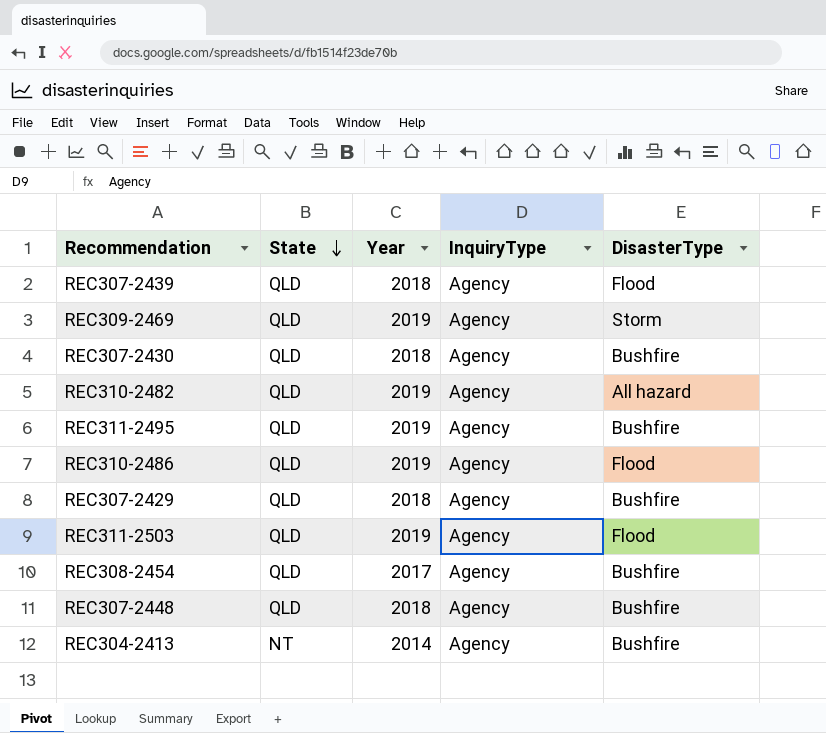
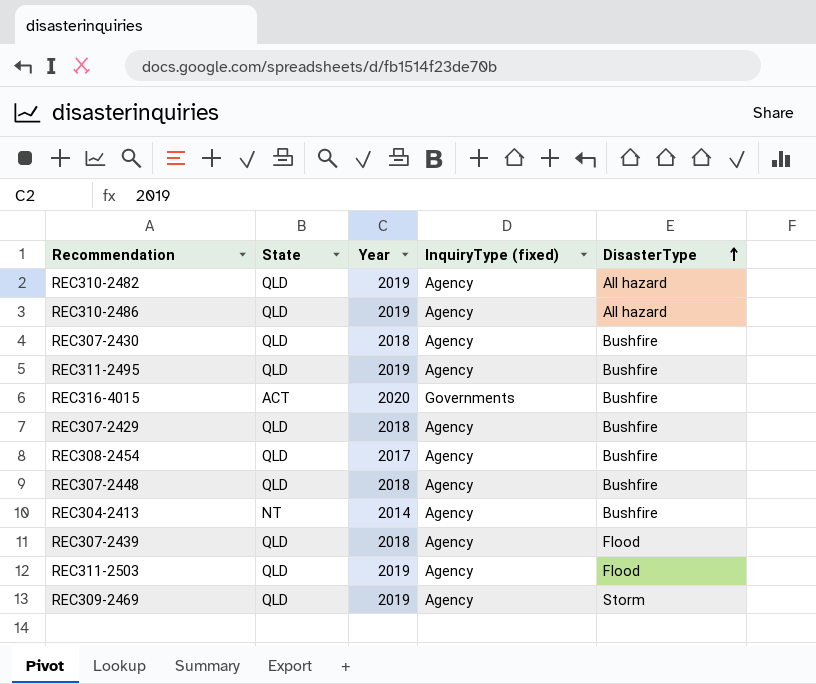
row order: State descending -> DisasterType ascending
column name: InquiryType -> InquiryType (fixed)
REC310-2486 | DisasterType: Flood -> All hazard
row REC316-4015: none -> ACT | 2020 | Governments | Bushfire

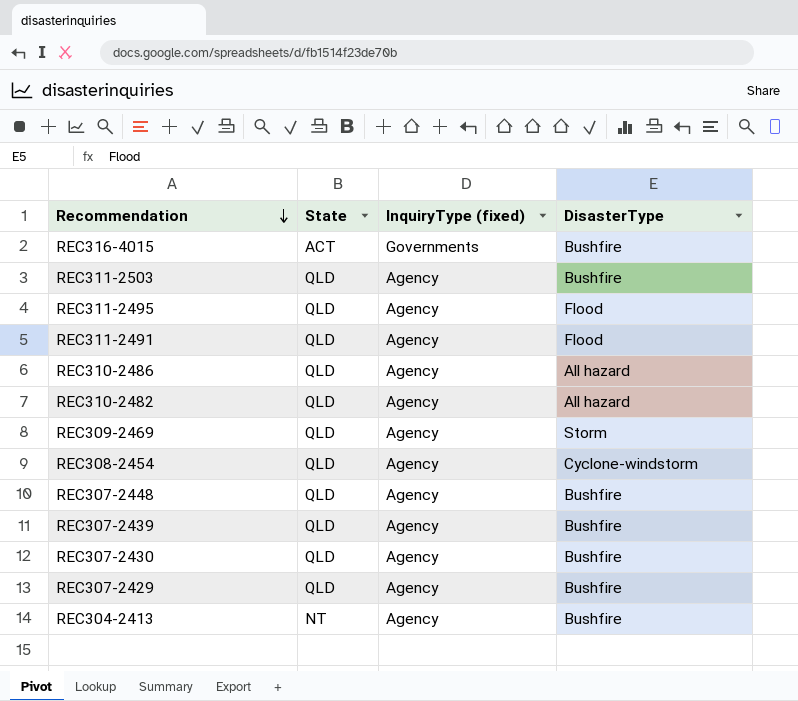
row order: DisasterType ascending -> Recommendation descending
column Year | position: 3 -> none
REC311-2503 | DisasterType: Flood -> Bushfire
REC311-2495 | DisasterType: Bushfire -> Flood
row REC311-2491: none -> QLD | Agency | Flood
REC308-2454 | DisasterType: Bushfire -> Cyclone-windstorm
REC307-2439 | DisasterType: Flood -> Bushfire

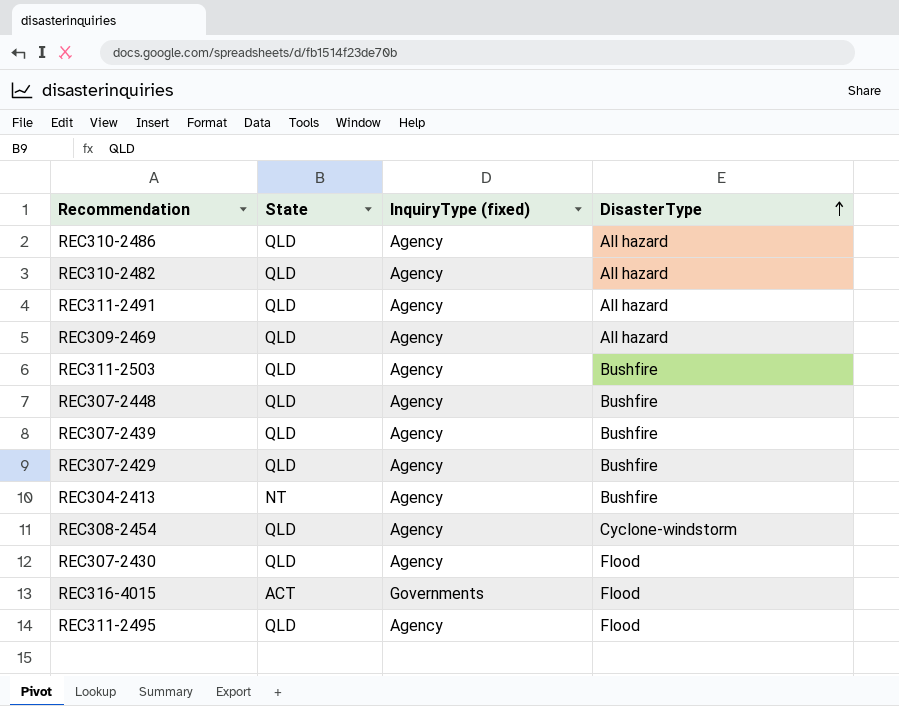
row order: Recommendation descending -> DisasterType ascending
REC311-2491 | DisasterType: Flood -> All hazard
REC309-2469 | DisasterType: Storm -> All hazard
REC307-2430 | DisasterType: Bushfire -> Flood
REC316-4015 | DisasterType: Bushfire -> Flood

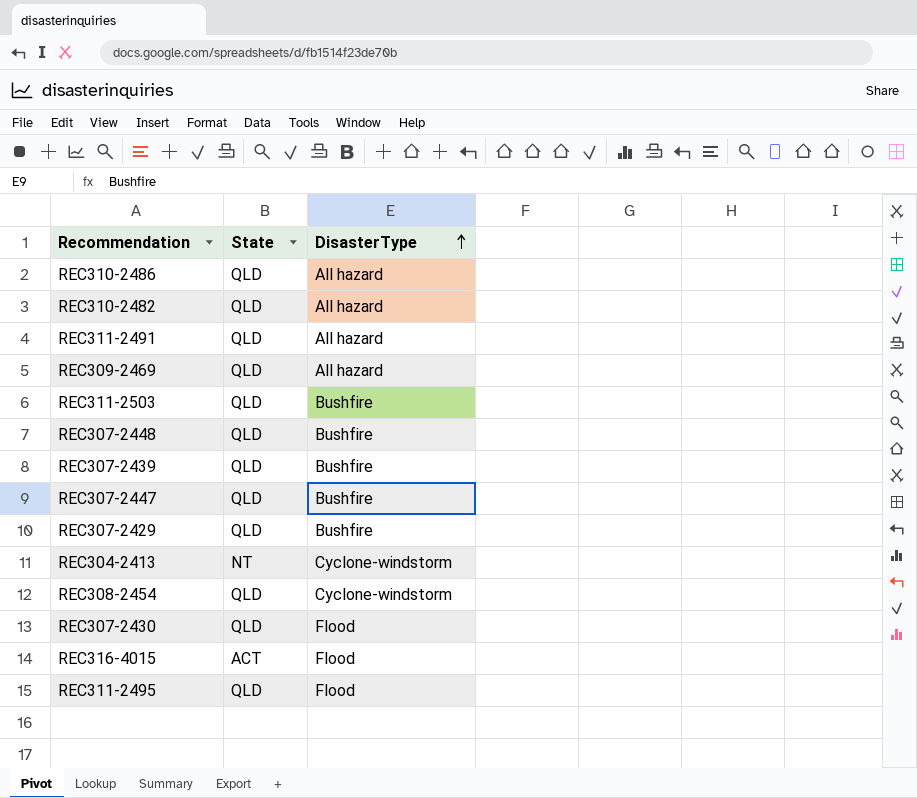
column InquiryType (fixed) | position: 3 -> none
row REC307-2447: none -> QLD | Bushfire
REC304-2413 | DisasterType: Bushfire -> Cyclone-windstorm

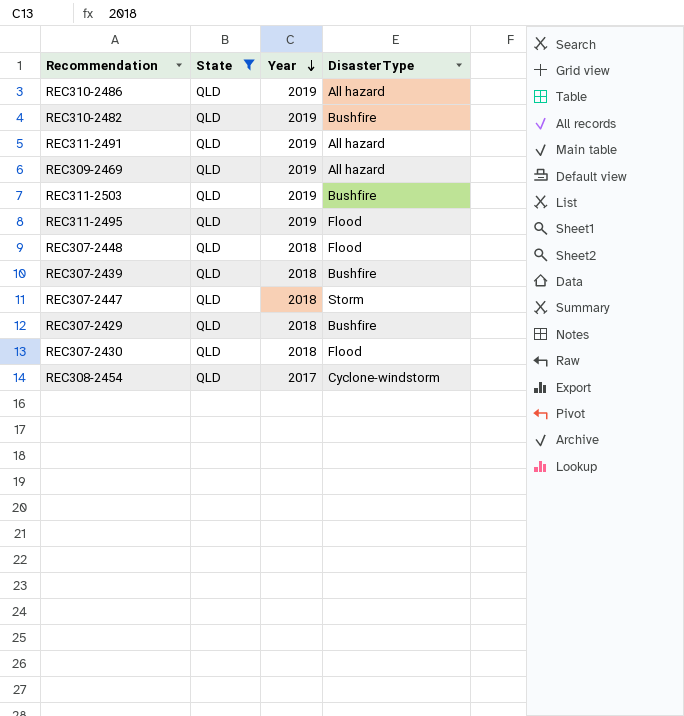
filter: none -> State = QLD
row order: DisasterType ascending -> Year descending
column Year | position: none -> 3
REC310-2482 | DisasterType: All hazard -> Bushfire
REC307-2448 | DisasterType: Bushfire -> Flood
REC307-2447 | DisasterType: Bushfire -> Storm

